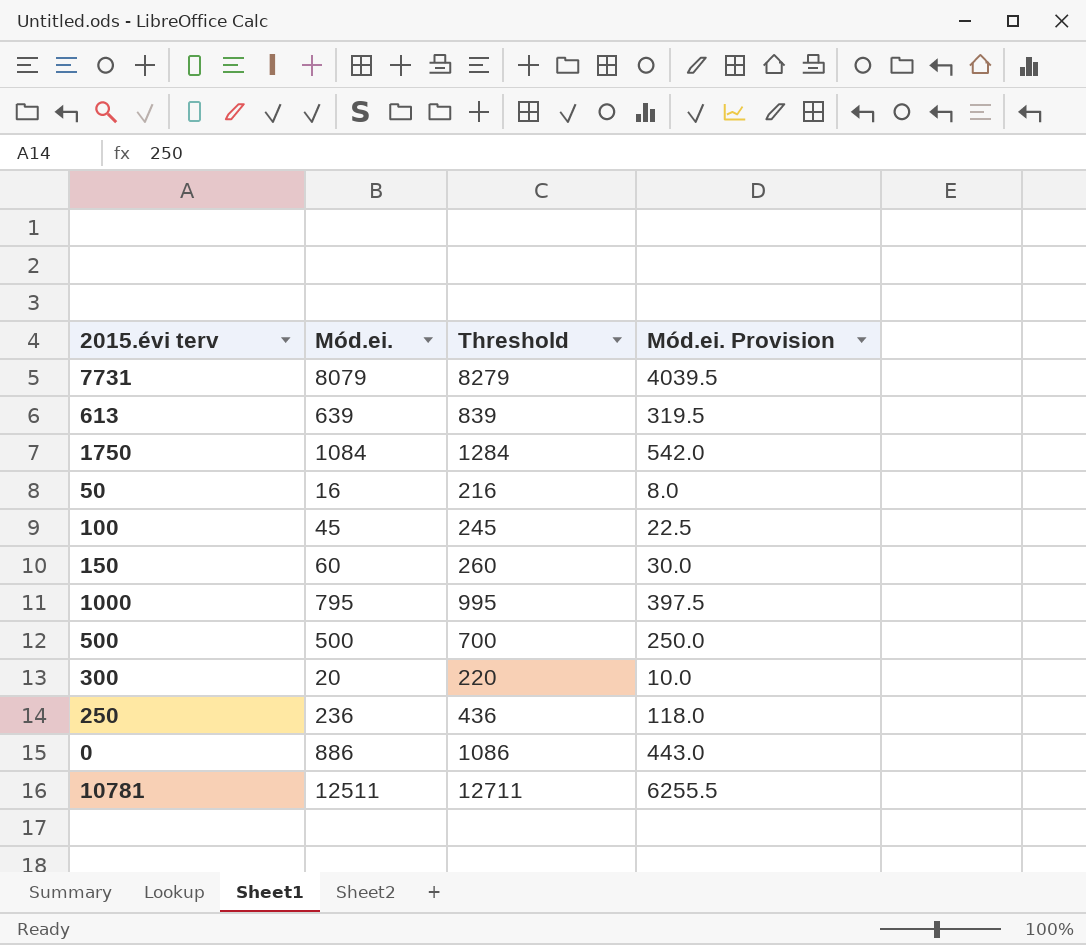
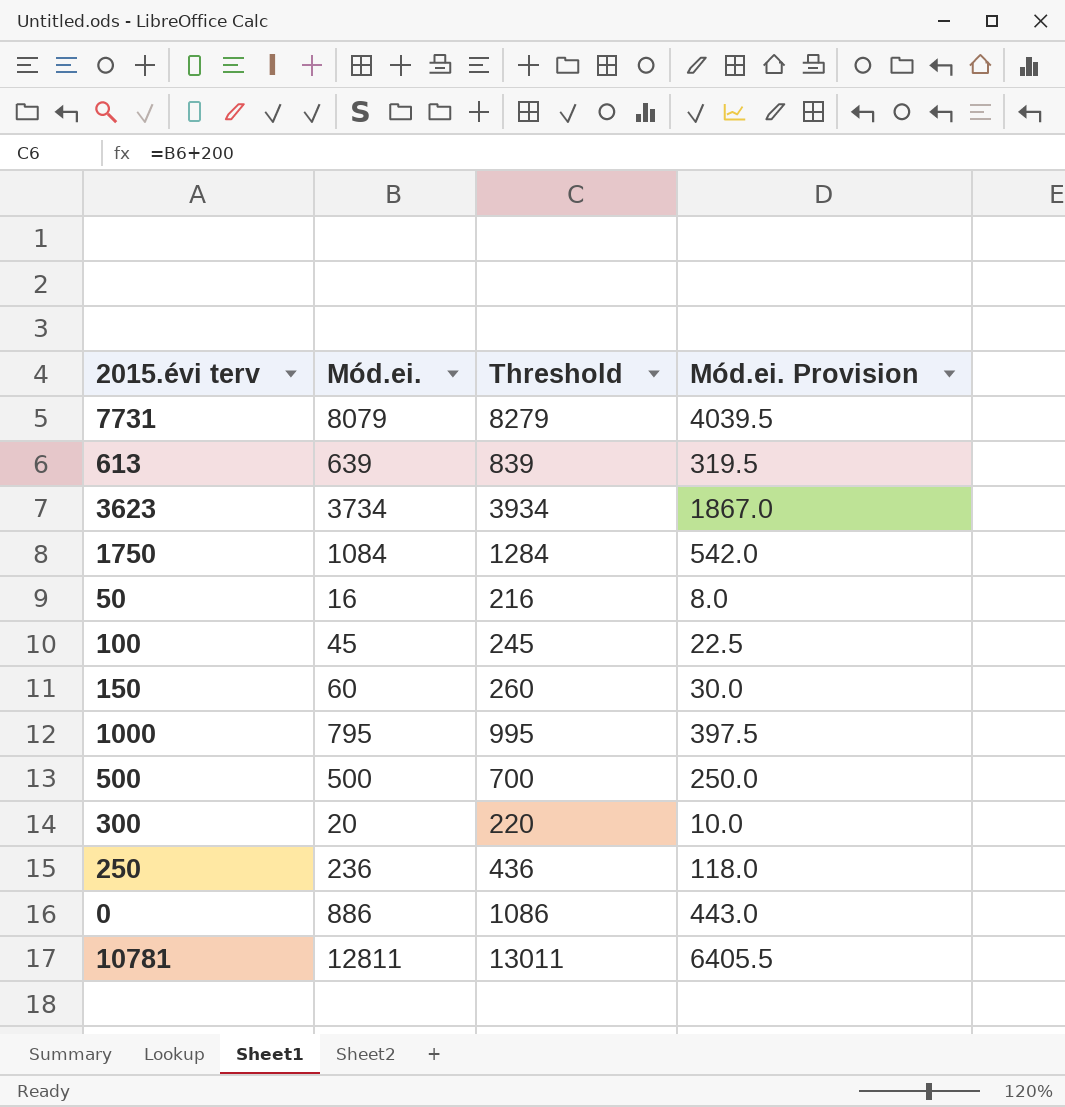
row 3623: none -> 3734 | 3934 | 1867.0
10781 | Mód.ei.: 12511 -> 12811
10781 | Threshold: 12711 -> 13011
10781 | Mód.ei. Provision: 6255.5 -> 6405.5

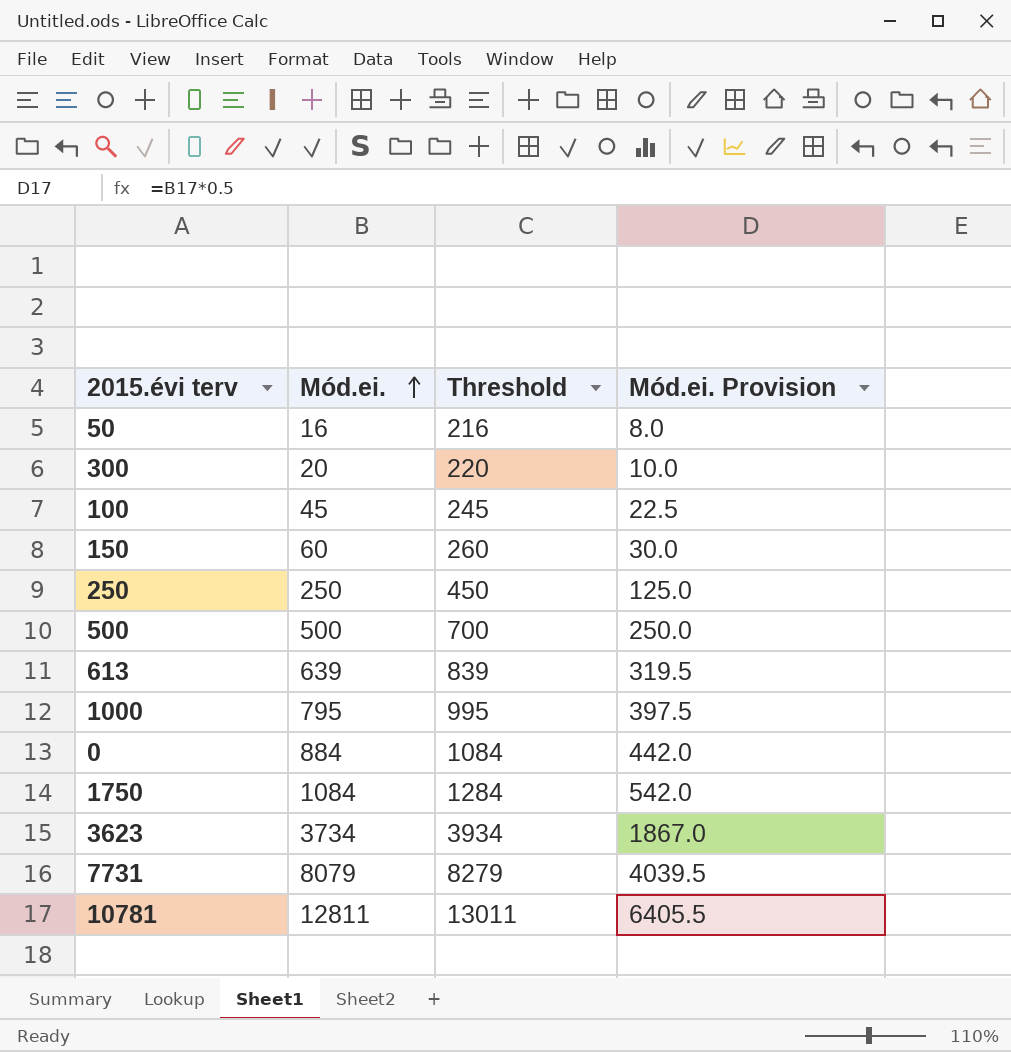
row order: none -> Mód.ei. ascending
250 | Mód.ei.: 236 -> 250
250 | Threshold: 436 -> 450
250 | Mód.ei. Provision: 118.0 -> 125.0
0 | Mód.ei.: 886 -> 884
0 | Threshold: 1086 -> 1084
0 | Mód.ei. Provision: 443.0 -> 442.0

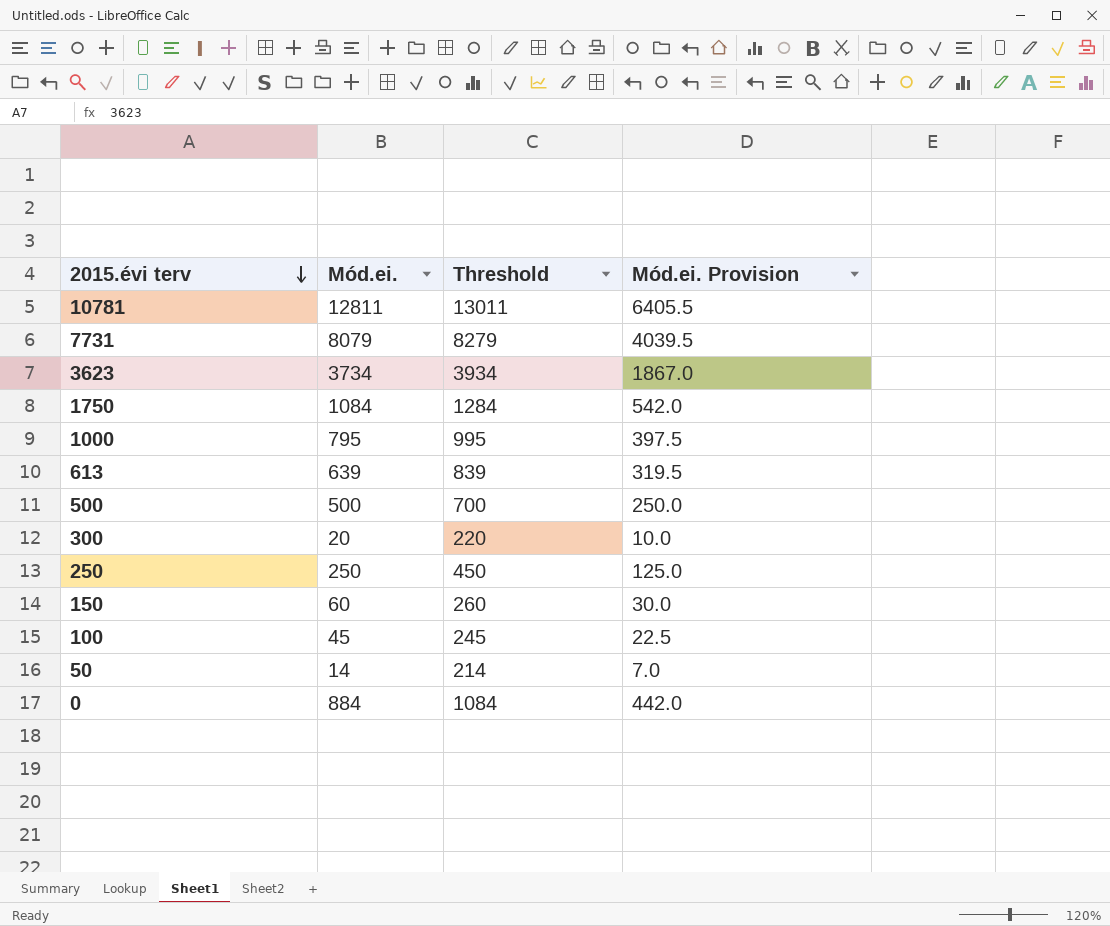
row order: Mód.ei. ascending -> 2015.évi terv descending
50 | Mód.ei.: 16 -> 14
50 | Threshold: 216 -> 214
50 | Mód.ei. Provision: 8.0 -> 7.0

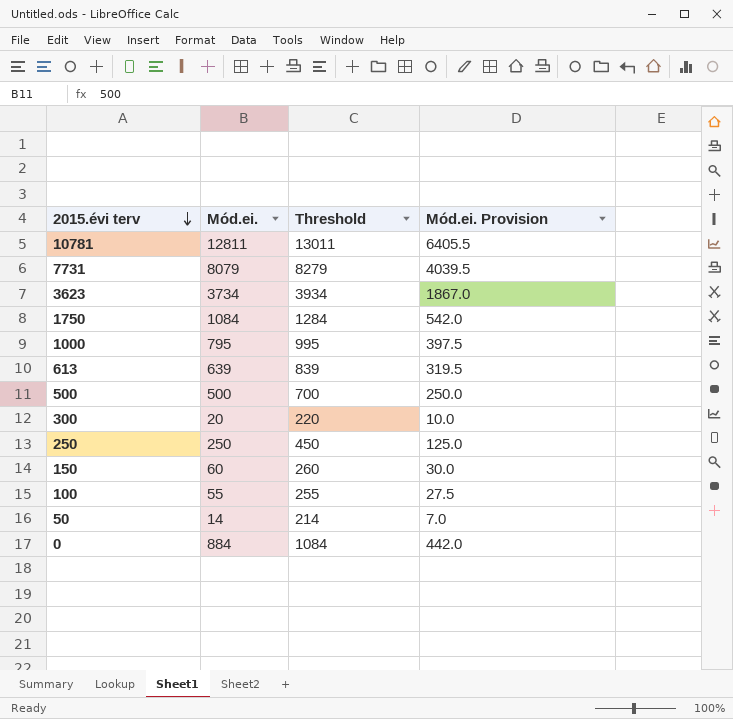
100 | Mód.ei.: 45 -> 55
100 | Threshold: 245 -> 255
100 | Mód.ei. Provision: 22.5 -> 27.5

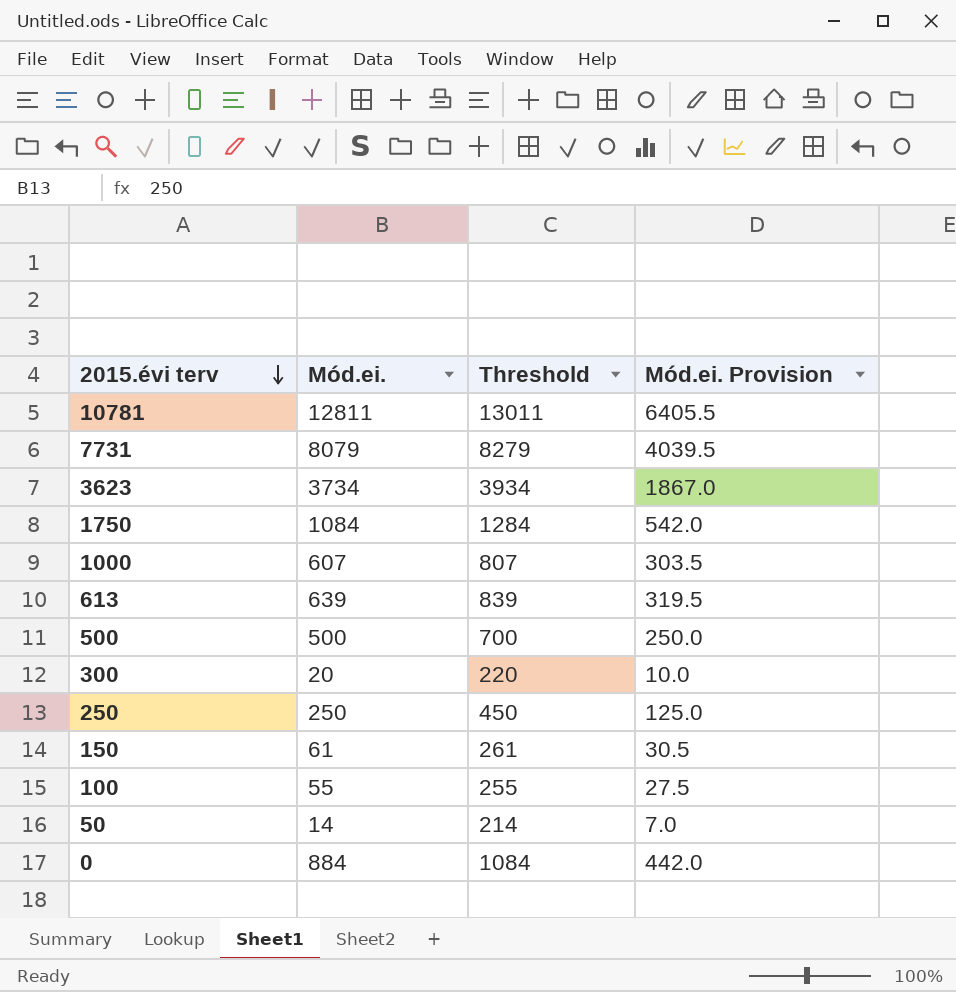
1000 | Mód.ei.: 795 -> 607
1000 | Threshold: 995 -> 807
1000 | Mód.ei. Provision: 397.5 -> 303.5
150 | Mód.ei.: 60 -> 61
150 | Threshold: 260 -> 261
150 | Mód.ei. Provision: 30.0 -> 30.5

